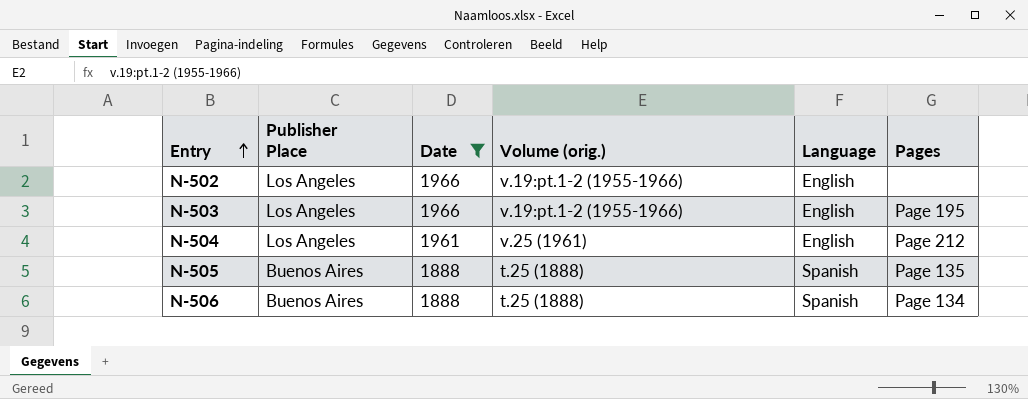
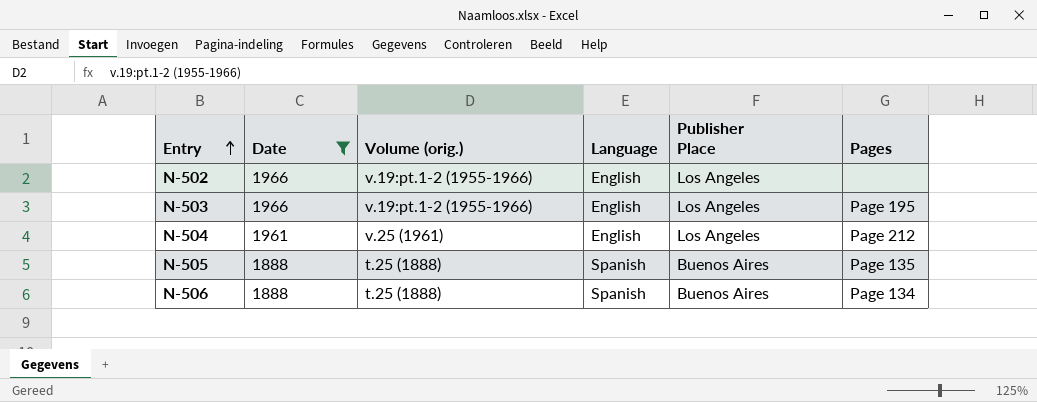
column Publisher Place | position: 2 -> 5

